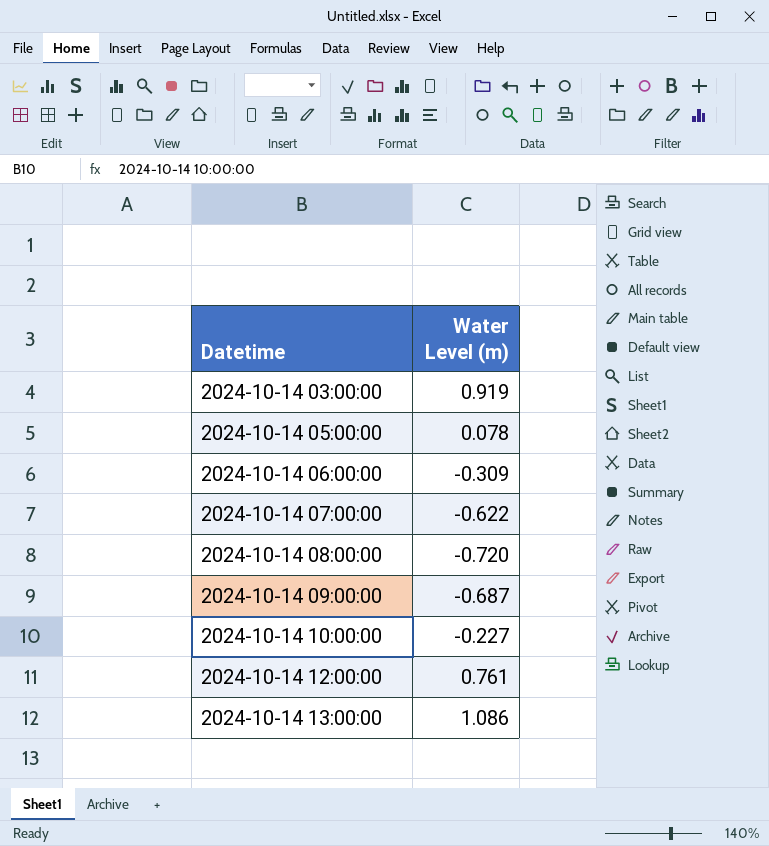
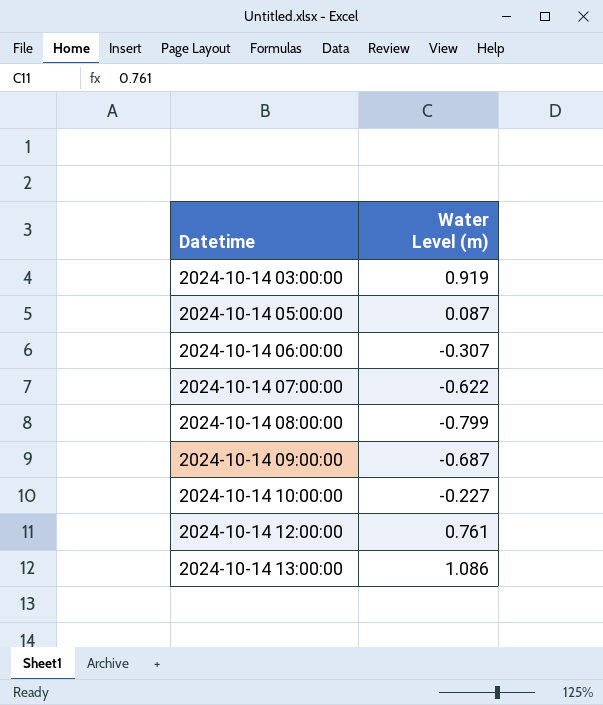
2024-10-14 05:00:00 | Water Level (m): 0.078 -> 0.087
2024-10-14 06:00:00 | Water Level (m): -0.309 -> -0.307
2024-10-14 08:00:00 | Water Level (m): -0.720 -> -0.799

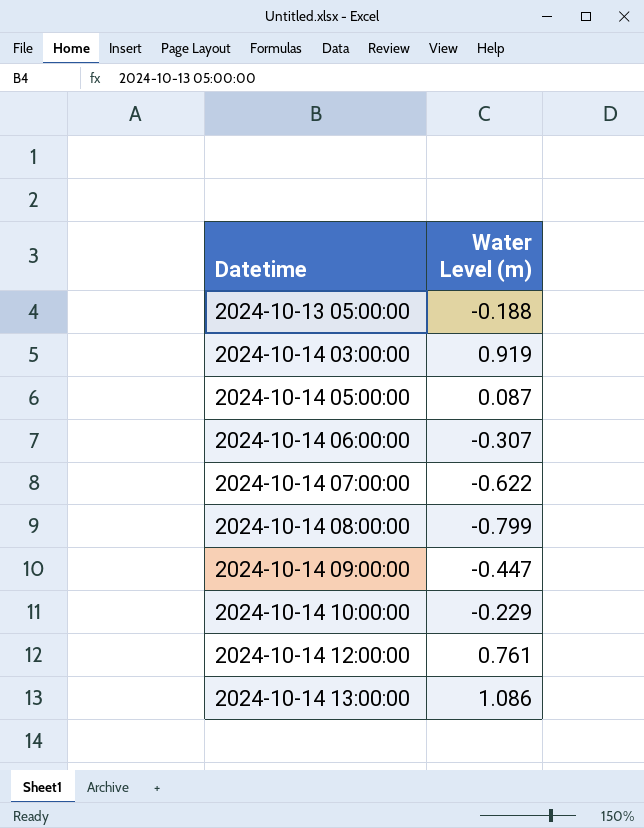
row 2024-10-13 05:00:00: none -> -0.188
2024-10-14 09:00:00 | Water Level (m): -0.687 -> -0.447
2024-10-14 10:00:00 | Water Level (m): -0.227 -> -0.229

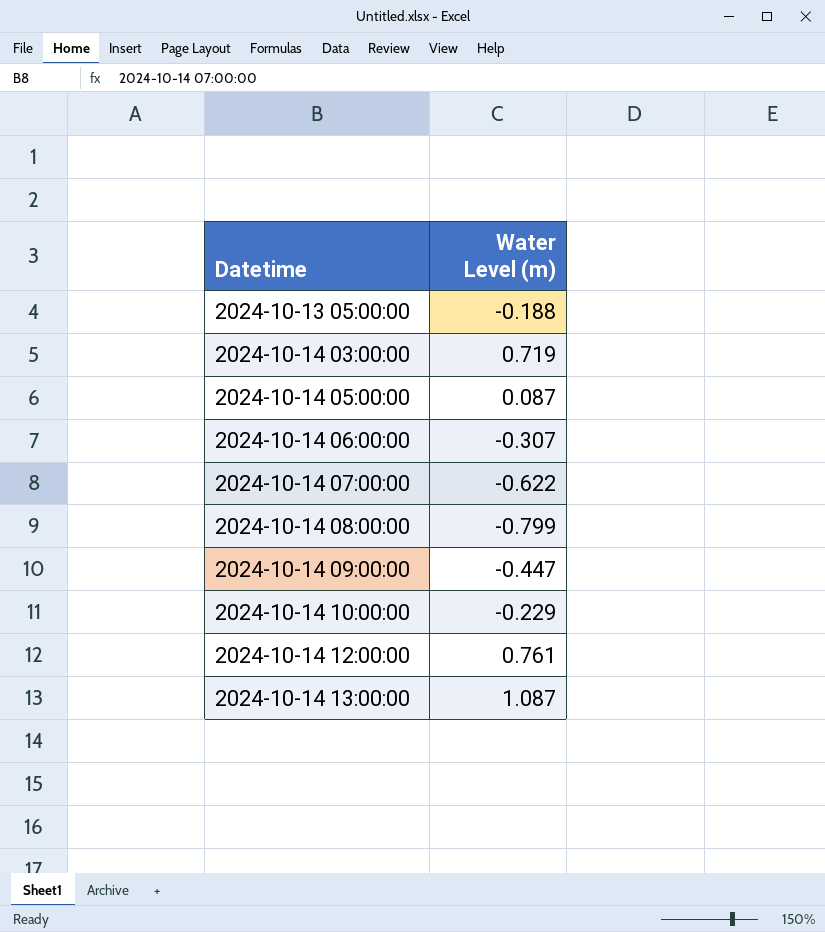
2024-10-14 03:00:00 | Water Level (m): 0.919 -> 0.719
2024-10-14 13:00:00 | Water Level (m): 1.086 -> 1.087

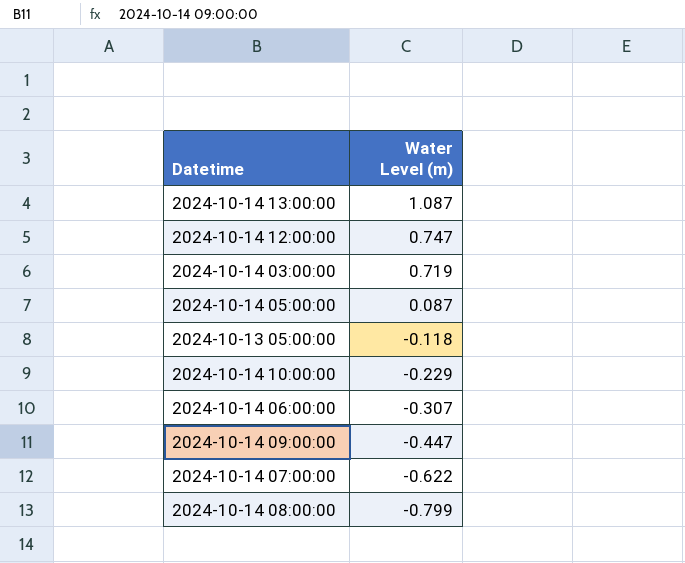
row order: Datetime ascending -> Water Level (m) descending
2024-10-14 12:00:00 | Water Level (m): 0.761 -> 0.747
2024-10-13 05:00:00 | Water Level (m): -0.188 -> -0.118

